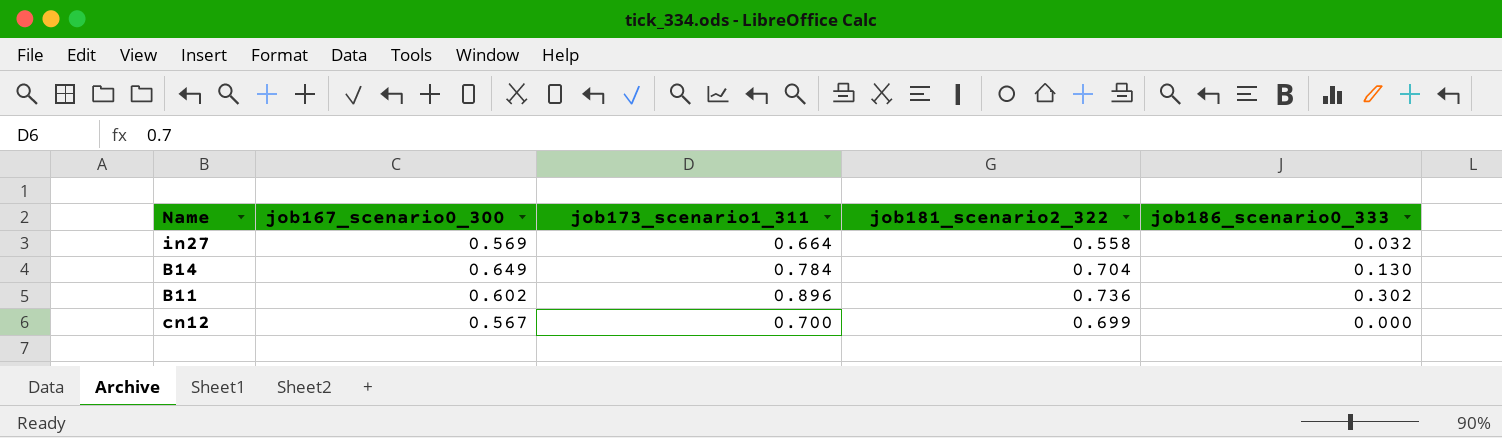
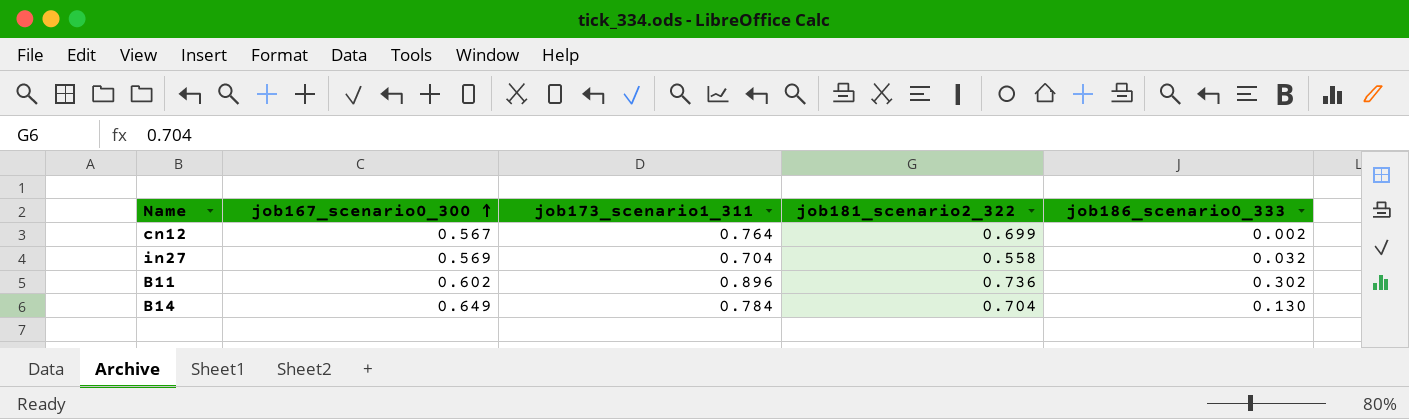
row order: none -> job167_scenario0_300 ascending
cn12 | job173_scenario1_311: 0.700 -> 0.764
cn12 | job186_scenario0_333: 0.000 -> 0.002
in27 | job173_scenario1_311: 0.664 -> 0.704

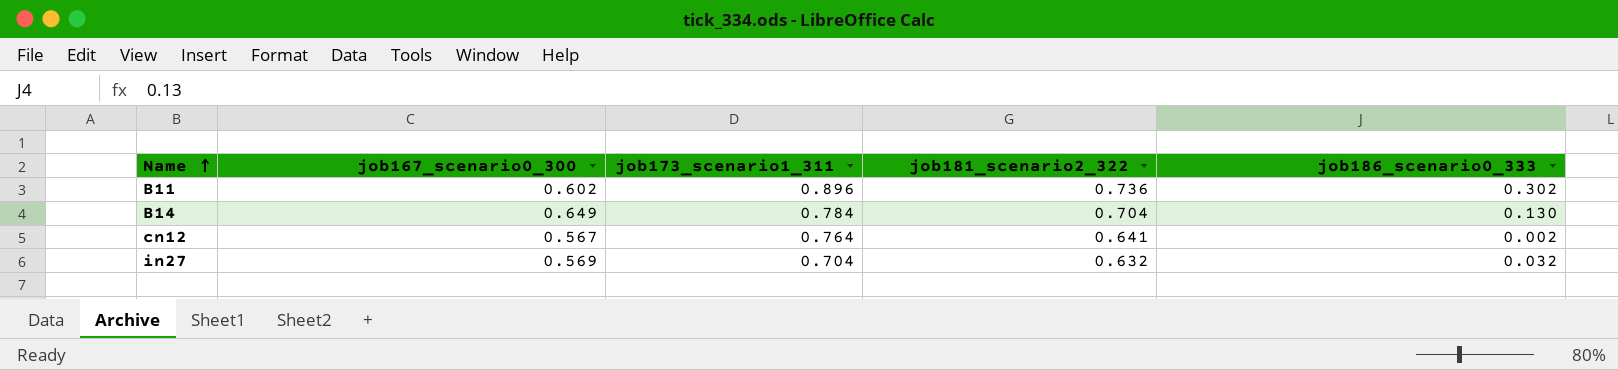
row order: job167_scenario0_300 ascending -> Name ascending
cn12 | job181_scenario2_322: 0.699 -> 0.641
in27 | job181_scenario2_322: 0.558 -> 0.632

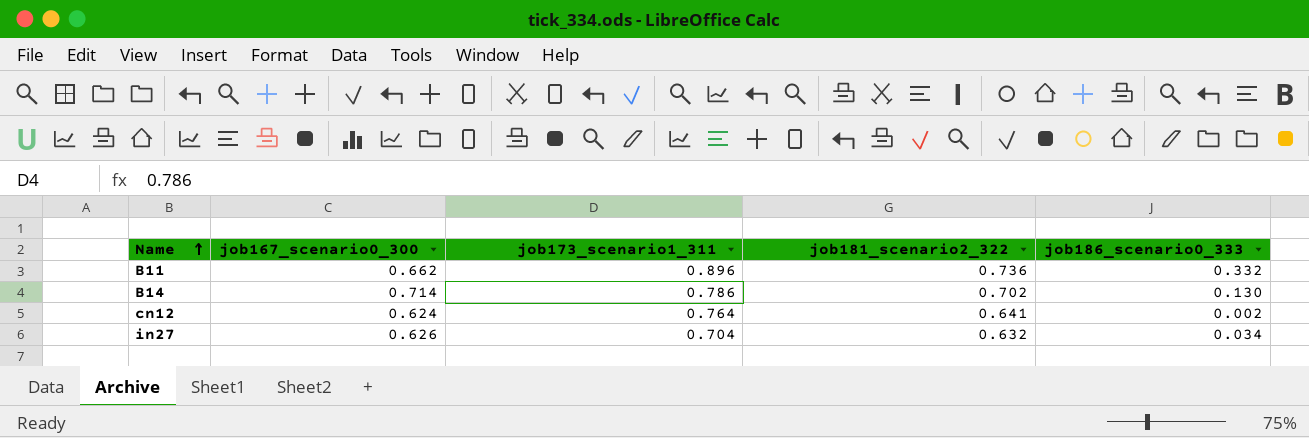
B11 | job167_scenario0_300: 0.602 -> 0.662
B11 | job186_scenario0_333: 0.302 -> 0.332
B14 | job167_scenario0_300: 0.649 -> 0.714
B14 | job173_scenario1_311: 0.784 -> 0.786
B14 | job181_scenario2_322: 0.704 -> 0.702
cn12 | job167_scenario0_300: 0.567 -> 0.624
in27 | job167_scenario0_300: 0.569 -> 0.626
in27 | job186_scenario0_333: 0.032 -> 0.034

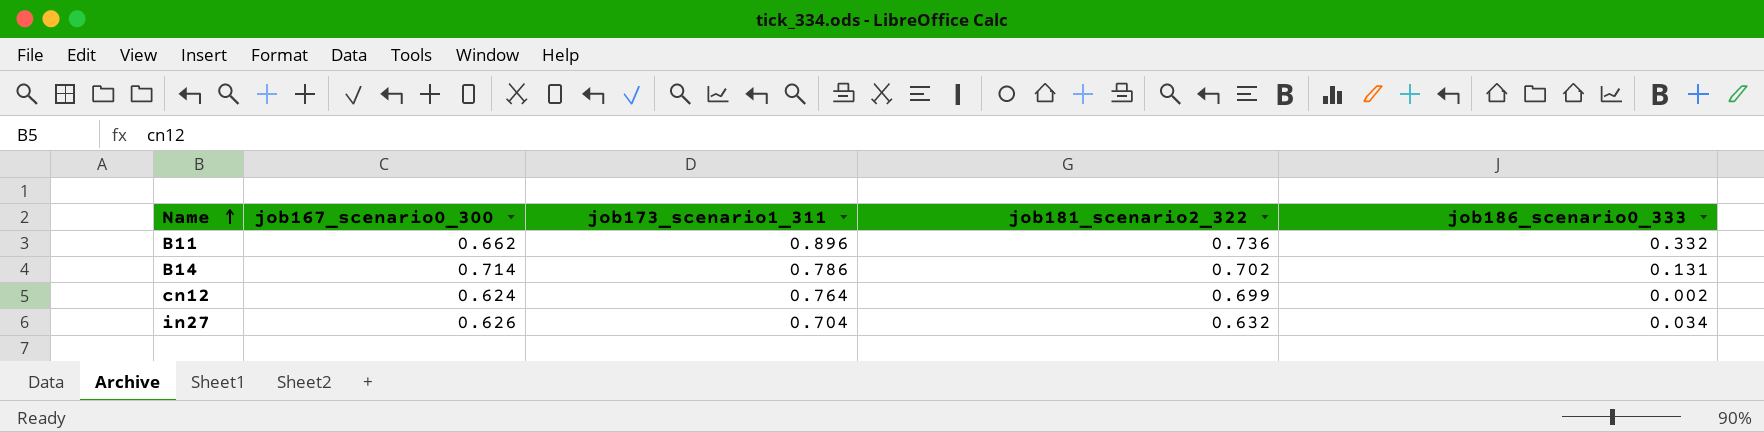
B14 | job186_scenario0_333: 0.130 -> 0.131
cn12 | job181_scenario2_322: 0.641 -> 0.699

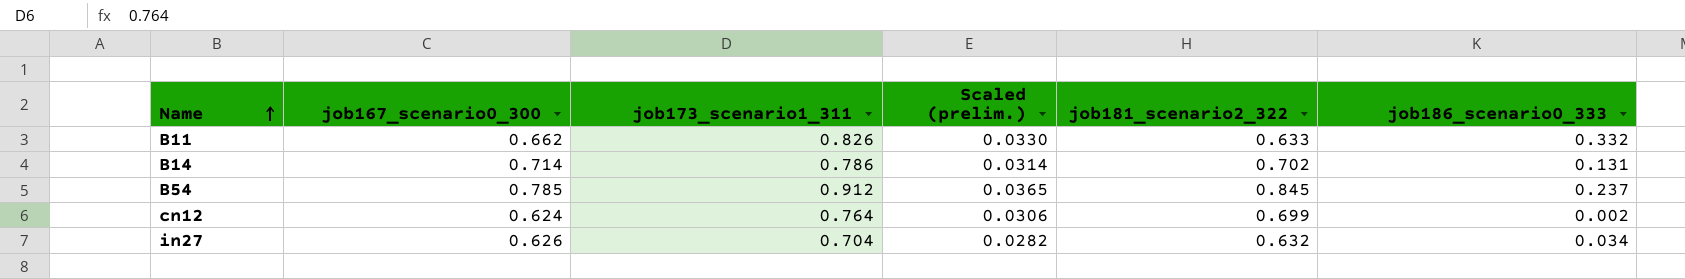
column Scaled (prelim.) | formula: none -> [job173_scenario1_311] * 0.04
B11 | job173_scenario1_311: 0.896 -> 0.826
B11 | job181_scenario2_322: 0.736 -> 0.633
row B54: none -> 0.785 | 0.912 | 0.0365 | 0.845 | 0.237

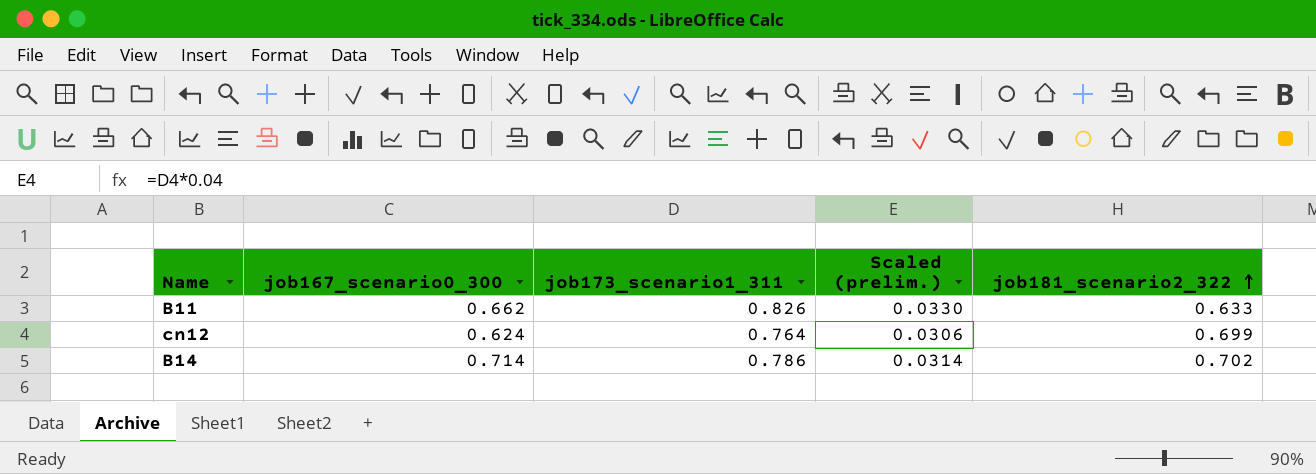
row order: Name ascending -> job181_scenario2_322 ascending
column job186_scenario0_333 | position: 6 -> none
row B54: 0.785 | 0.912 | 0.0365 | 0.845 | 0.237 -> none
row in27: 0.626 | 0.704 | 0.0282 | 0.632 | 0.034 -> none

